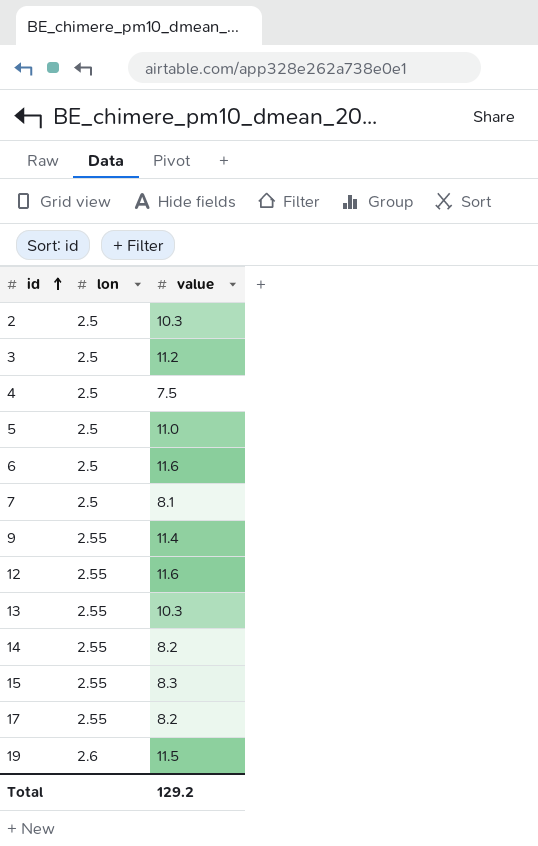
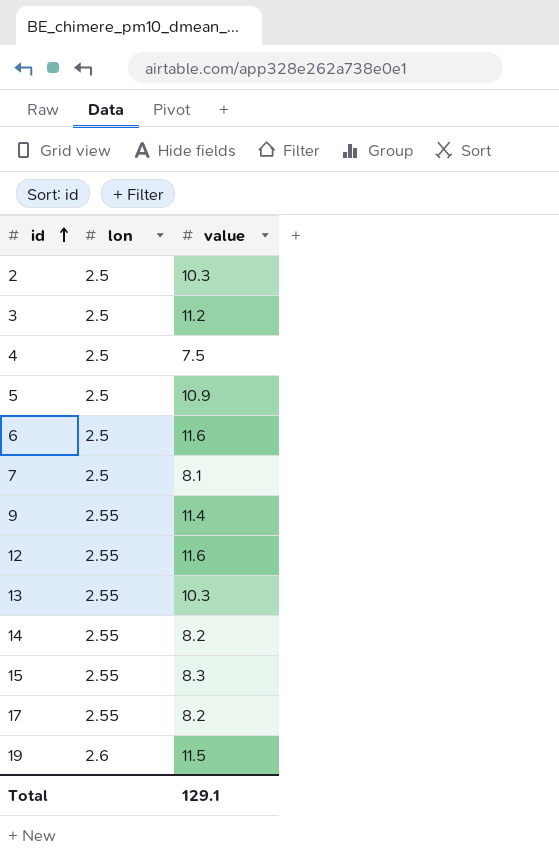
5 | value: 11.0 -> 10.9
Total | value: 129.2 -> 129.1

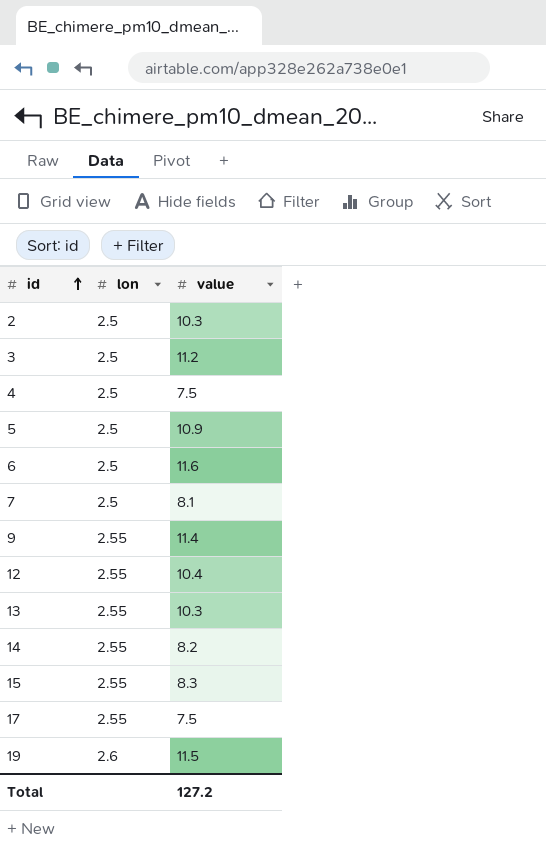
12 | value: 11.6 -> 10.4
17 | value: 8.2 -> 7.5
Total | value: 129.1 -> 127.2

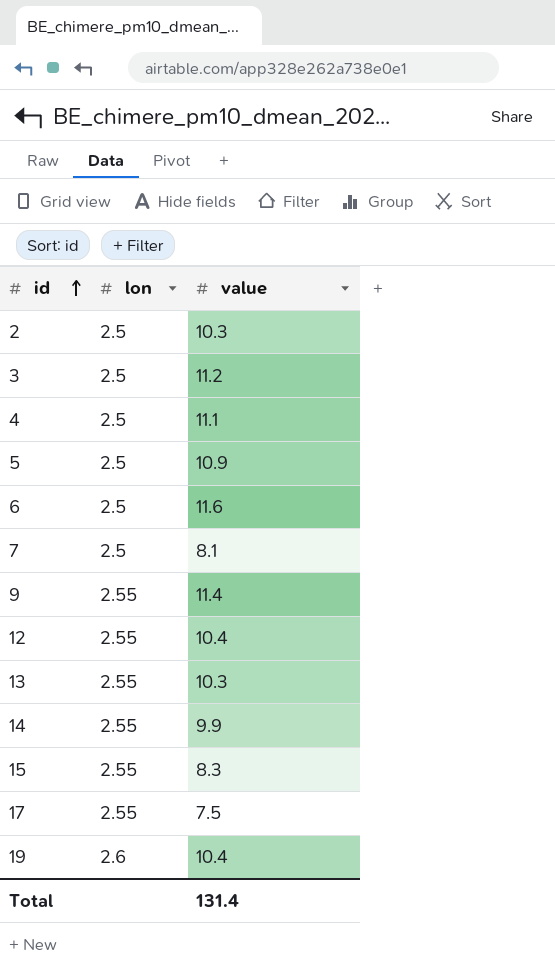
4 | value: 7.5 -> 11.1
14 | value: 8.2 -> 9.9
19 | value: 11.5 -> 10.4
Total | value: 127.2 -> 131.4

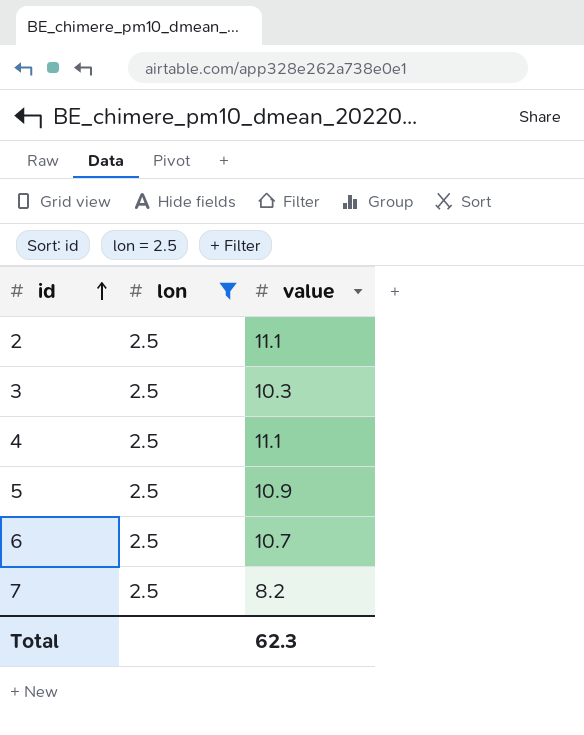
filter: none -> lon = 2.5
2 | value: 10.3 -> 11.1
3 | value: 11.2 -> 10.3
6 | value: 11.6 -> 10.7
7 | value: 8.1 -> 8.2
Total | value: 131.4 -> 62.3

